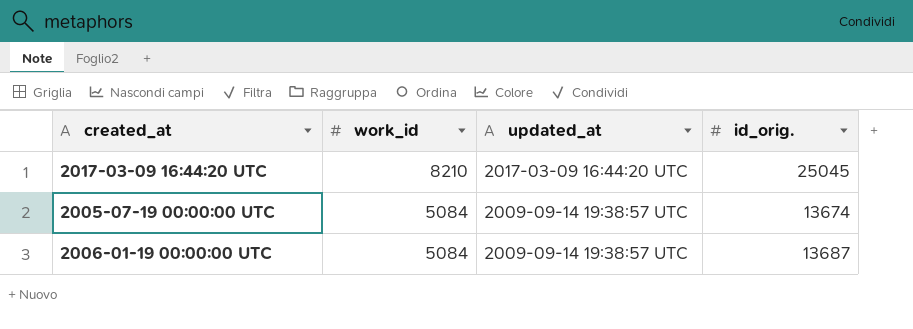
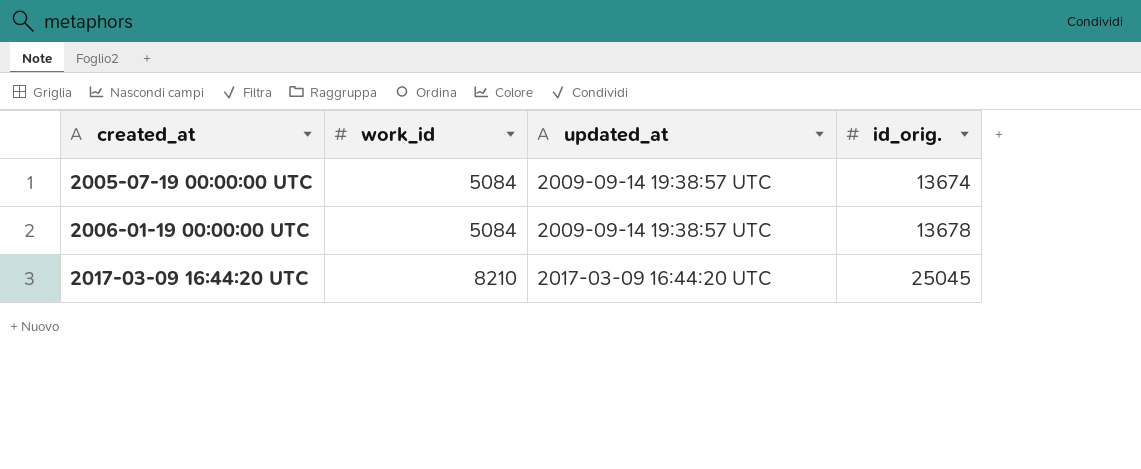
row order: work_id descending -> created_at ascending
2006-01-19 00:00:00 UTC | id_orig.: 13687 -> 13678

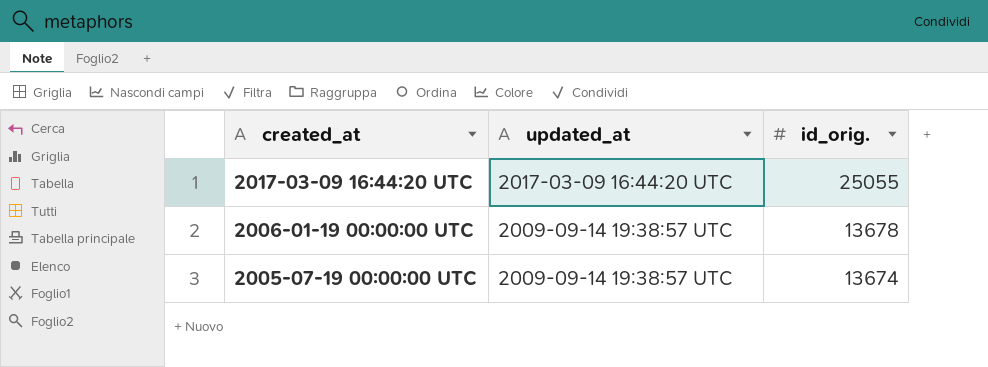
row order: created_at ascending -> created_at descending
column work_id | position: 2 -> none
2017-03-09 16:44:20 UTC | id_orig.: 25045 -> 25055

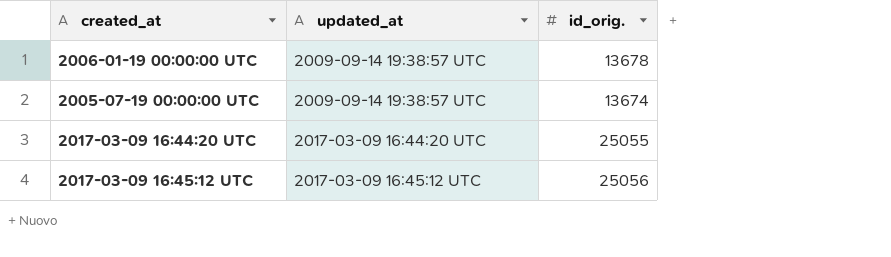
row order: created_at descending -> updated_at ascending
row 2017-03-09 16:45:12 UTC: none -> 2017-03-09 16:45:12 UTC | 25056

